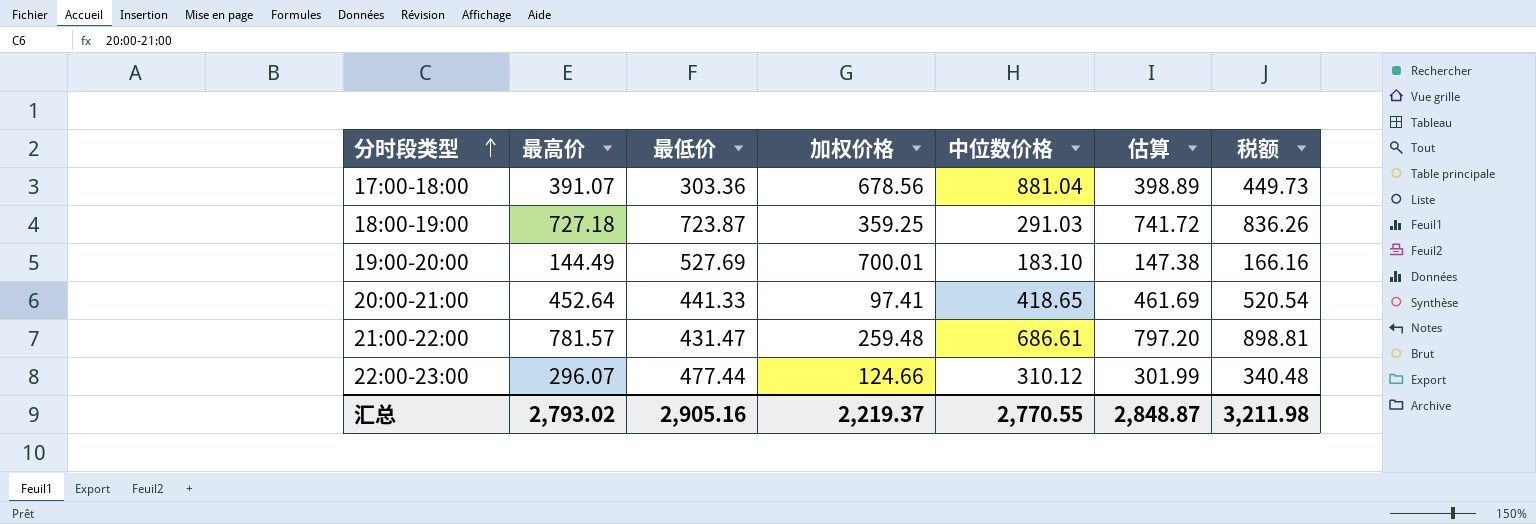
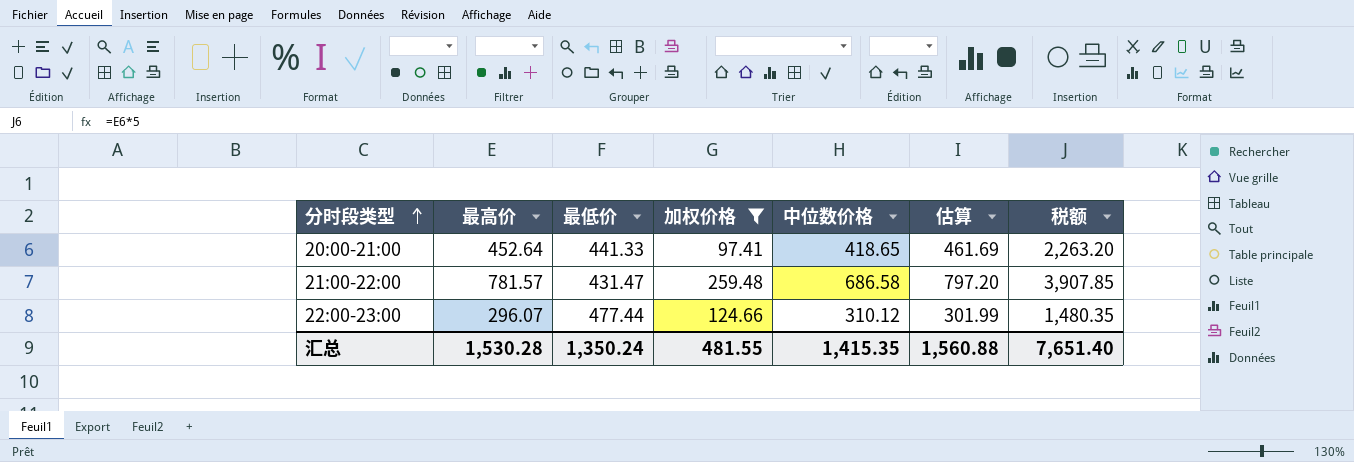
filter: none -> 加权价格 <= 259.48
column 税额 | formula: [最高价] * 1.15 -> [最高价] * 5
21:00-22:00 | 中位数价格: 686.61 -> 686.58
汇总 | 最高价: 2,793.02 -> 1,530.28
汇总 | 最低价: 2,905.16 -> 1,350.24
汇总 | 加权价格: 2,219.37 -> 481.55
汇总 | 中位数价格: 2,770.55 -> 1,415.35
汇总 | 估算: 2,848.87 -> 1,560.88
汇总 | 税额: 3,211.98 -> 7,651.40

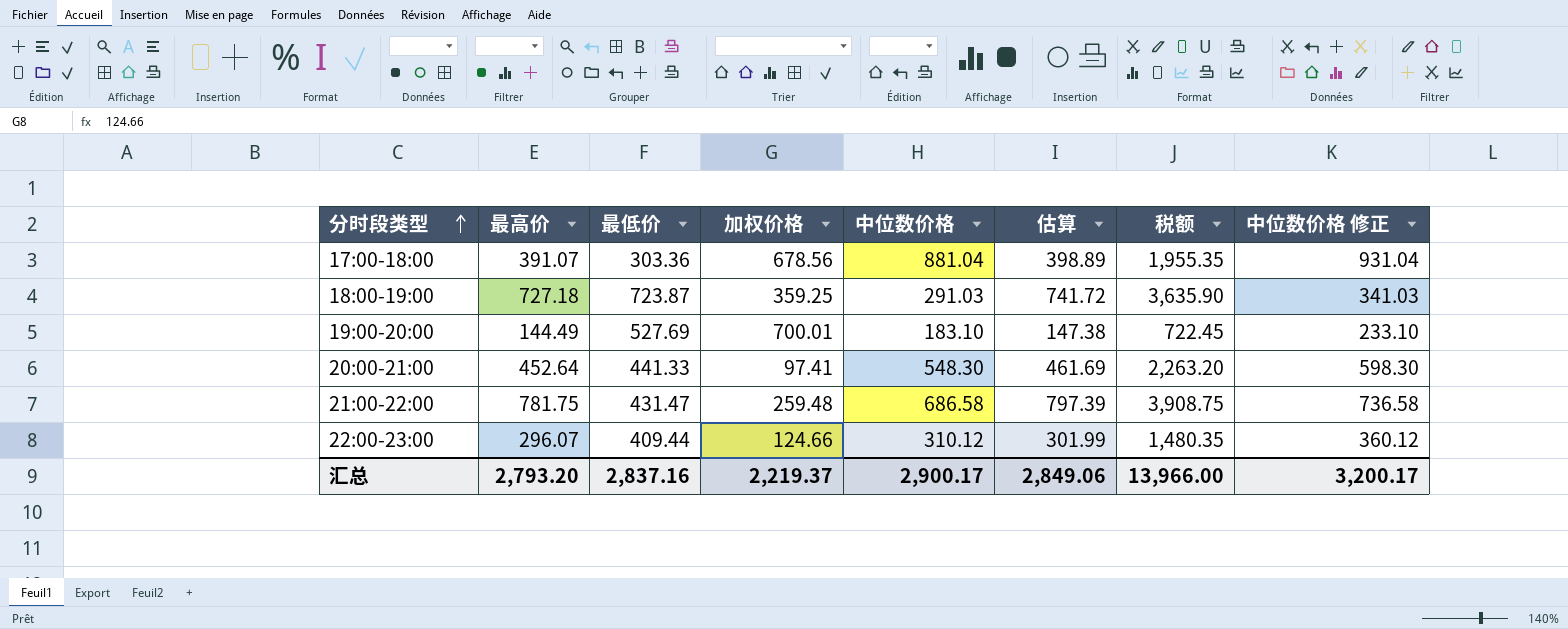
filter: 加权价格 <= 259.48 -> none
column 中位数价格 修正 | formula: none -> [中位数价格] + 50
20:00-21:00 | 中位数价格: 418.65 -> 548.30
21:00-22:00 | 最高价: 781.57 -> 781.75
21:00-22:00 | 估算: 797.20 -> 797.39
21:00-22:00 | 税额: 3,907.85 -> 3,908.75
22:00-23:00 | 最低价: 477.44 -> 409.44
汇总 | 最高价: 1,530.28 -> 2,793.20
汇总 | 最低价: 1,350.24 -> 2,837.16
汇总 | 加权价格: 481.55 -> 2,219.37
汇总 | 中位数价格: 1,415.35 -> 2,900.17
汇总 | 估算: 1,560.88 -> 2,849.06
汇总 | 税额: 7,651.40 -> 13,966.00

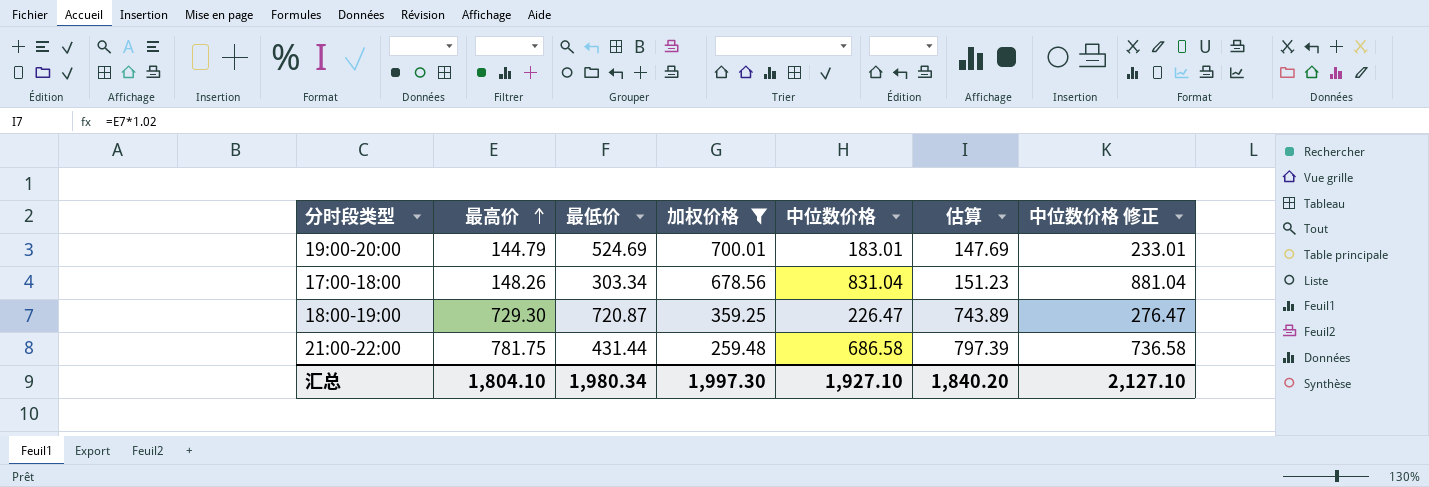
filter: none -> 加权价格 >= 259.48
row order: 分时段类型 ascending -> 最高价 ascending
column 税额 | formula: [最高价] * 5 -> none
19:00-20:00 | 最高价: 144.49 -> 144.79
19:00-20:00 | 最低价: 527.69 -> 524.69
19:00-20:00 | 中位数价格: 183.10 -> 183.01
19:00-20:00 | 估算: 147.38 -> 147.69
19:00-20:00 | 中位数价格 修正: 233.10 -> 233.01
17:00-18:00 | 最高价: 391.07 -> 148.26
17:00-18:00 | 最低价: 303.36 -> 303.34
17:00-18:00 | 中位数价格: 881.04 -> 831.04
17:00-18:00 | 估算: 398.89 -> 151.23
17:00-18:00 | 中位数价格 修正: 931.04 -> 881.04
18:00-19:00 | 最高价: 727.18 -> 729.30
18:00-19:00 | 最低价: 723.87 -> 720.87
18:00-19:00 | 中位数价格: 291.03 -> 226.47
18:00-19:00 | 估算: 741.72 -> 743.89
18:00-19:00 | 中位数价格 修正: 341.03 -> 276.47
21:00-22:00 | 最低价: 431.47 -> 431.44
汇总 | 最高价: 2,793.20 -> 1,804.10
汇总 | 最低价: 2,837.16 -> 1,980.34
汇总 | 加权价格: 2,219.37 -> 1,997.30
汇总 | 中位数价格: 2,900.17 -> 1,927.10
汇总 | 估算: 2,849.06 -> 1,840.20
汇总 | 中位数价格 修正: 3,200.17 -> 2,127.10

